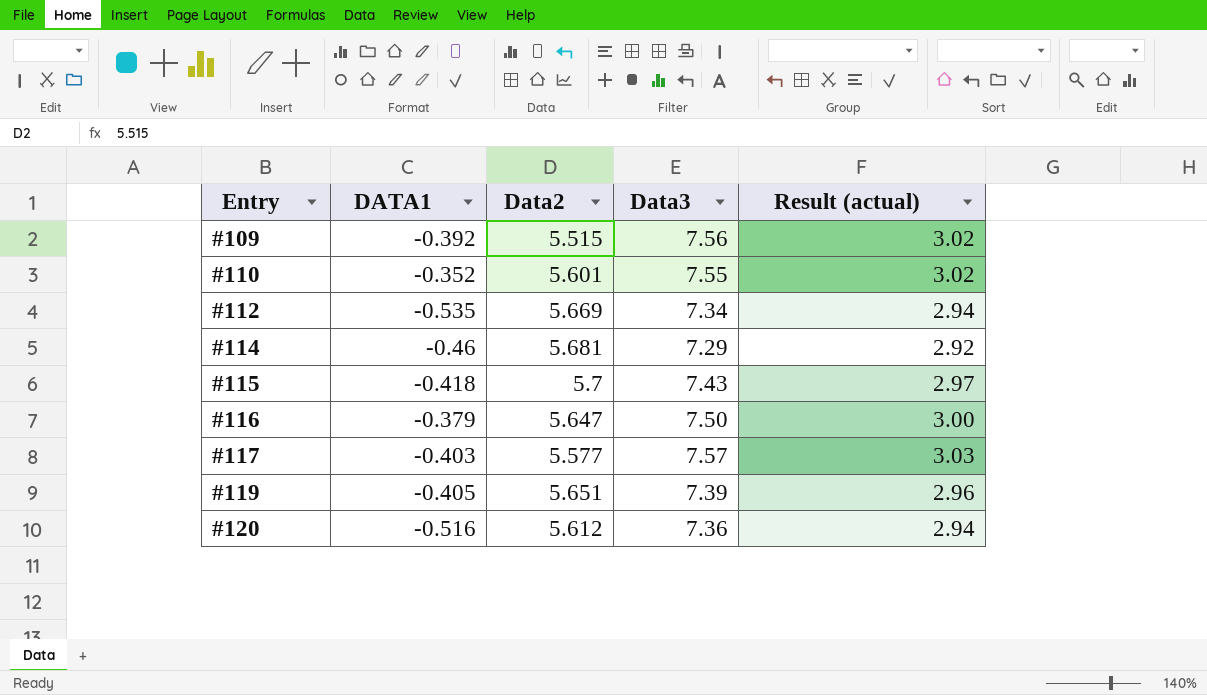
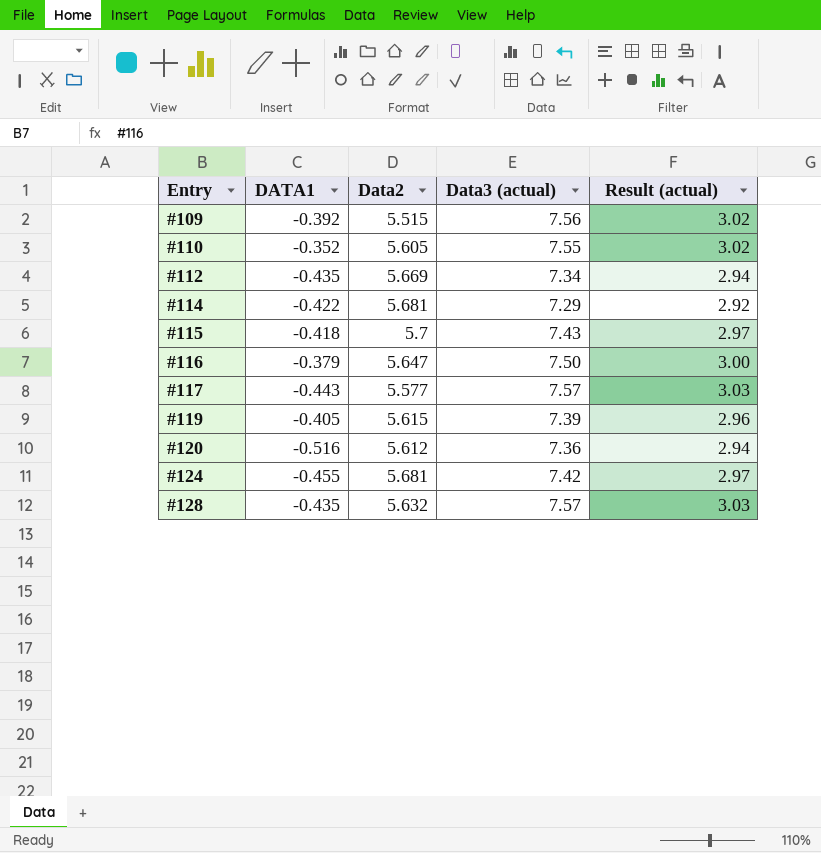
column name: Data3 -> Data3 (actual)
#110 | Data2: 5.601 -> 5.605
#112 | DATA1: -0.535 -> -0.435
#114 | DATA1: -0.46 -> -0.422
#117 | DATA1: -0.403 -> -0.443
#119 | Data2: 5.651 -> 5.615
row #124: none -> -0.455 | 5.681 | 7.42 | 2.97
row #128: none -> -0.435 | 5.632 | 7.57 | 3.03

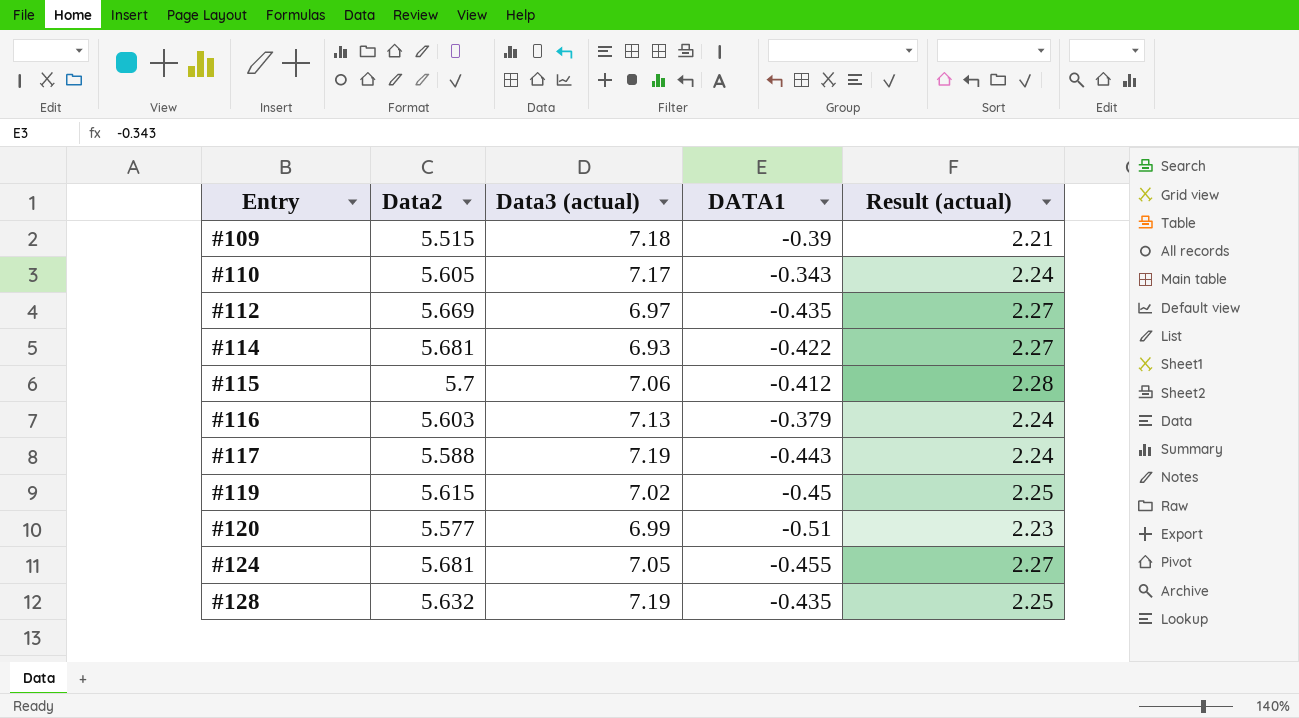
column DATA1 | position: 2 -> 4
column Result (actual) | formula: [Data3 (actual)] * 0.4 -> [Data2] * 0.4
#109 | Data3 (actual): 7.56 -> 7.18
#109 | DATA1: -0.392 -> -0.39
#110 | Data3 (actual): 7.55 -> 7.17
#110 | DATA1: -0.352 -> -0.343
#112 | Data3 (actual): 7.34 -> 6.97
#114 | Data3 (actual): 7.29 -> 6.93
#115 | Data3 (actual): 7.43 -> 7.06
#115 | DATA1: -0.418 -> -0.412
#116 | Data2: 5.647 -> 5.603
#116 | Data3 (actual): 7.50 -> 7.13
#117 | Data2: 5.577 -> 5.588
#117 | Data3 (actual): 7.57 -> 7.19
#119 | Data3 (actual): 7.39 -> 7.02
#119 | DATA1: -0.405 -> -0.45
#120 | Data2: 5.612 -> 5.577
#120 | Data3 (actual): 7.36 -> 6.99
#120 | DATA1: -0.516 -> -0.51
#124 | Data3 (actual): 7.42 -> 7.05
#128 | Data3 (actual): 7.57 -> 7.19

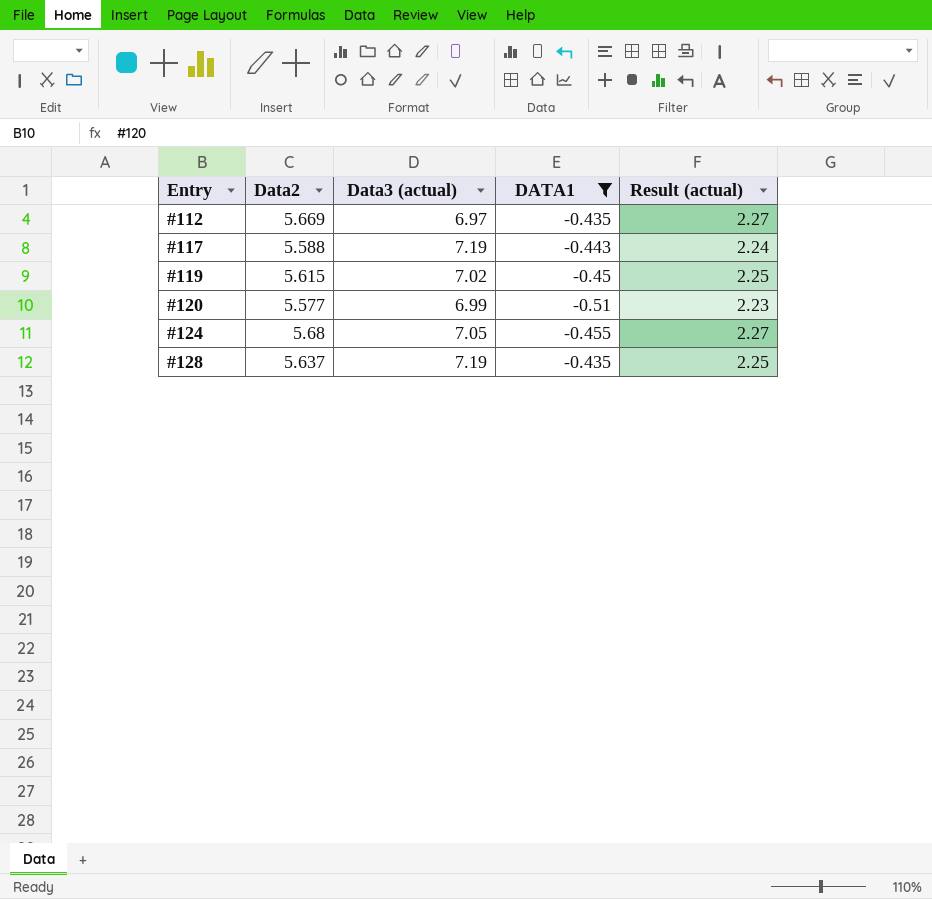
filter: none -> DATA1 <= -0.435
#124 | Data2: 5.681 -> 5.68
#128 | Data2: 5.632 -> 5.637

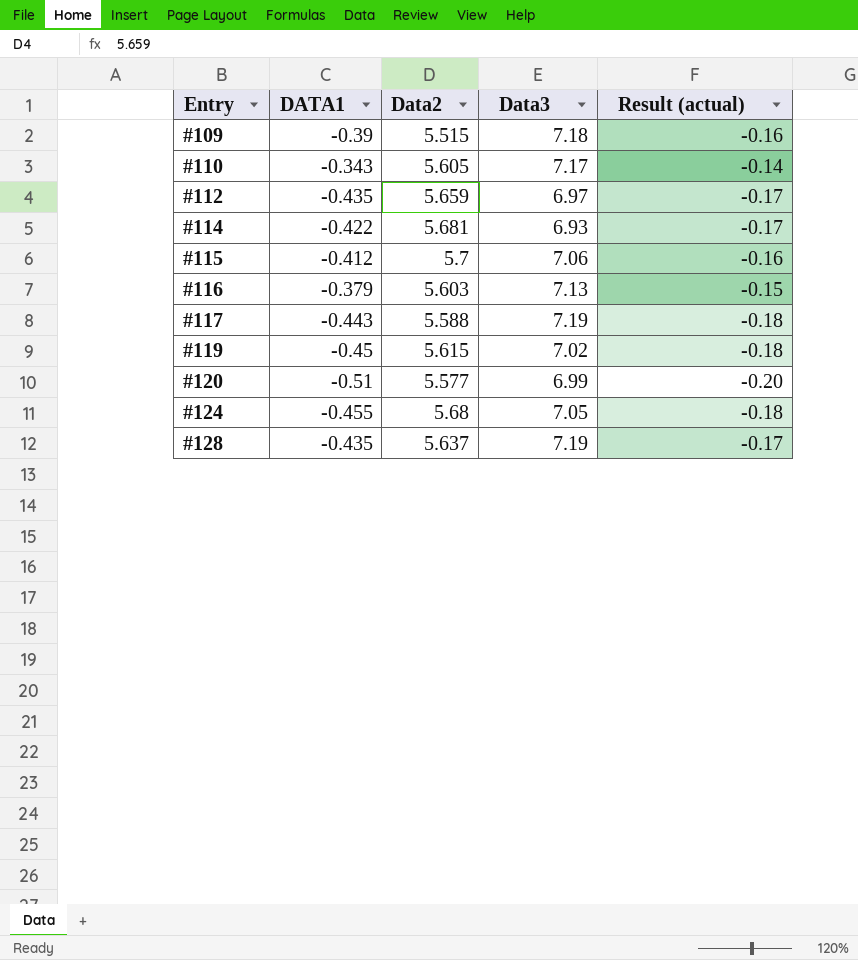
filter: DATA1 <= -0.435 -> none
column DATA1 | position: 4 -> 2
column name: Data3 (actual) -> Data3
column Result (actual) | formula: [Data2] * 0.4 -> [DATA1] * 0.4
#112 | Data2: 5.669 -> 5.659

